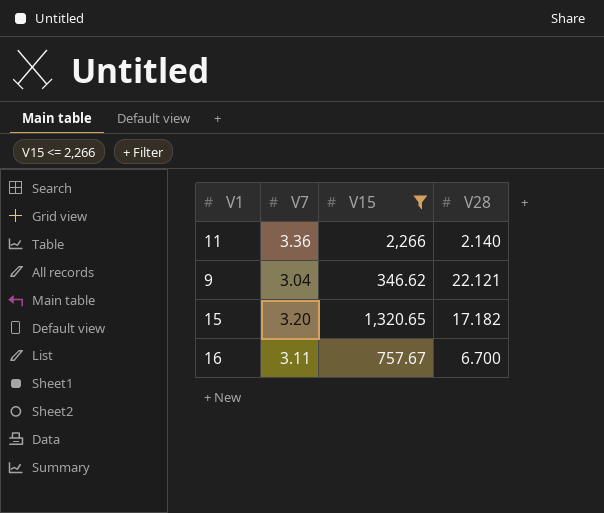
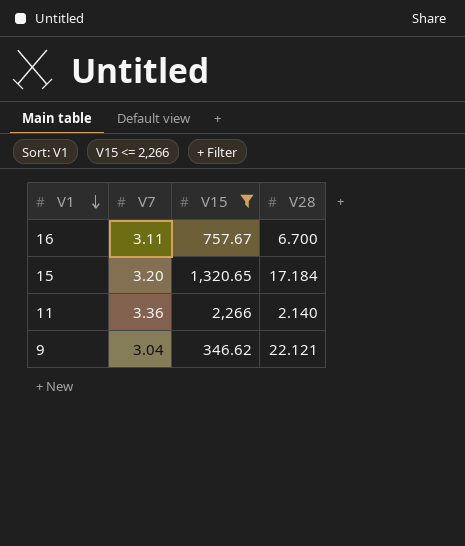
row order: none -> V1 descending
15 | V28: 17.182 -> 17.184

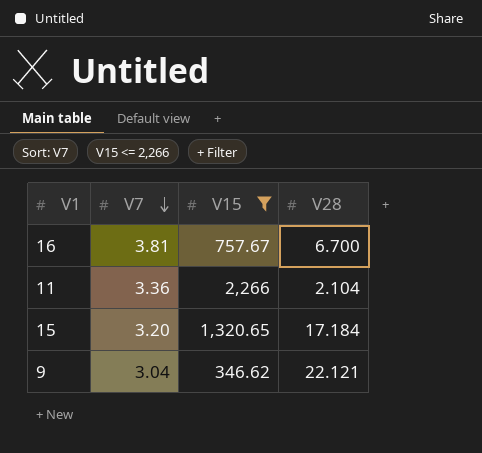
row order: V1 descending -> V7 descending
16 | V7: 3.11 -> 3.81
11 | V28: 2.140 -> 2.104

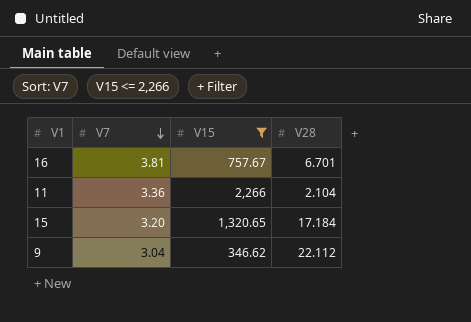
16 | V28: 6.700 -> 6.701
9 | V28: 22.121 -> 22.112

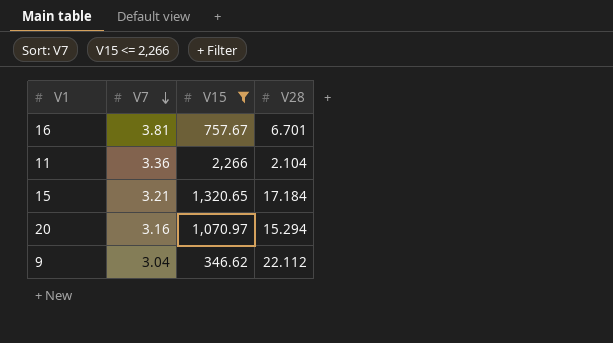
15 | V7: 3.20 -> 3.21
row 20: none -> 3.16 | 1,070.97 | 15.294

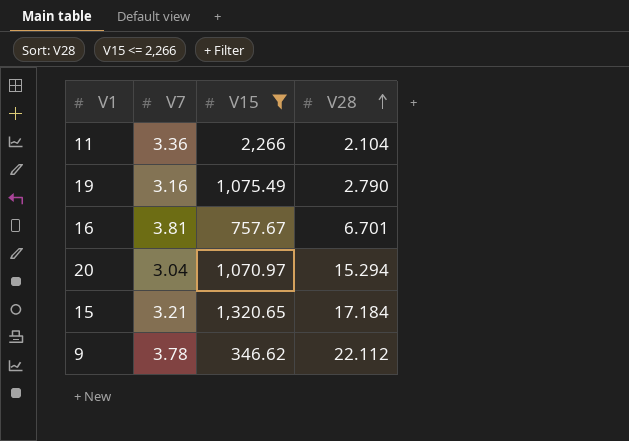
row order: V7 descending -> V28 ascending
row 19: none -> 3.16 | 1,075.49 | 2.790
20 | V7: 3.16 -> 3.04
9 | V7: 3.04 -> 3.78

